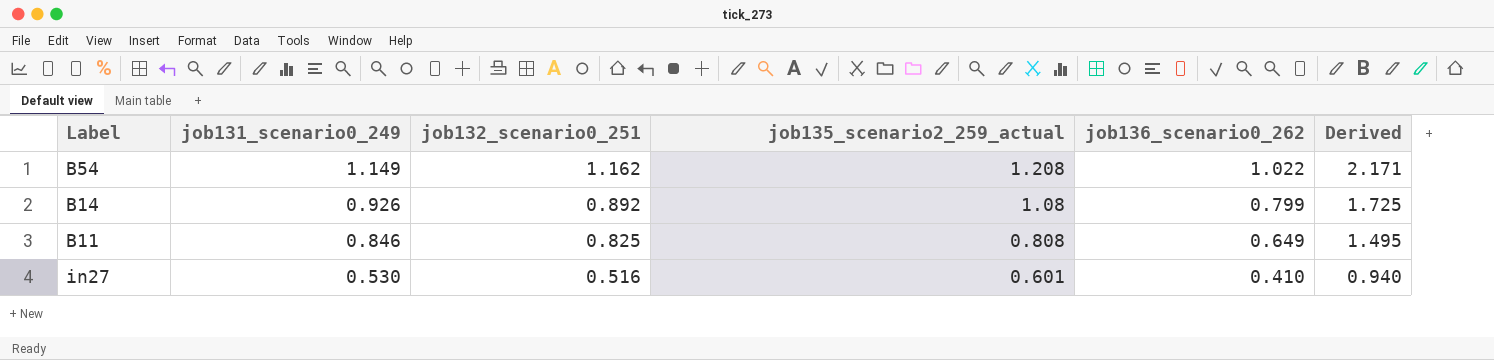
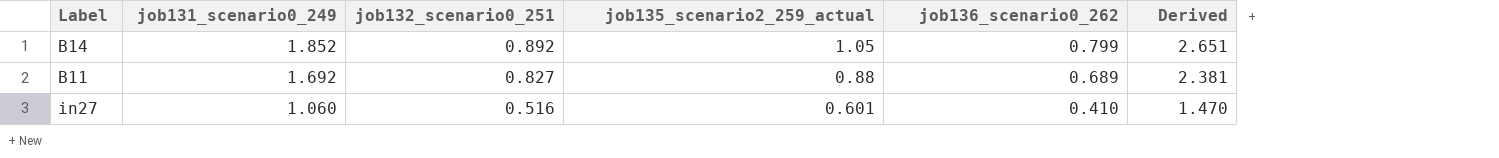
row B54: 1.149 | 1.162 | 1.208 | 1.022 | 2.171 -> none
B14 | job131_scenario0_249: 0.926 -> 1.852
B14 | job135_scenario2_259_actual: 1.08 -> 1.05
B14 | Derived: 1.725 -> 2.651
B11 | job131_scenario0_249: 0.846 -> 1.692
B11 | job132_scenario0_251: 0.825 -> 0.827
B11 | job135_scenario2_259_actual: 0.808 -> 0.88
B11 | job136_scenario0_262: 0.649 -> 0.689
B11 | Derived: 1.495 -> 2.381
in27 | job131_scenario0_249: 0.530 -> 1.060
in27 | Derived: 0.940 -> 1.470

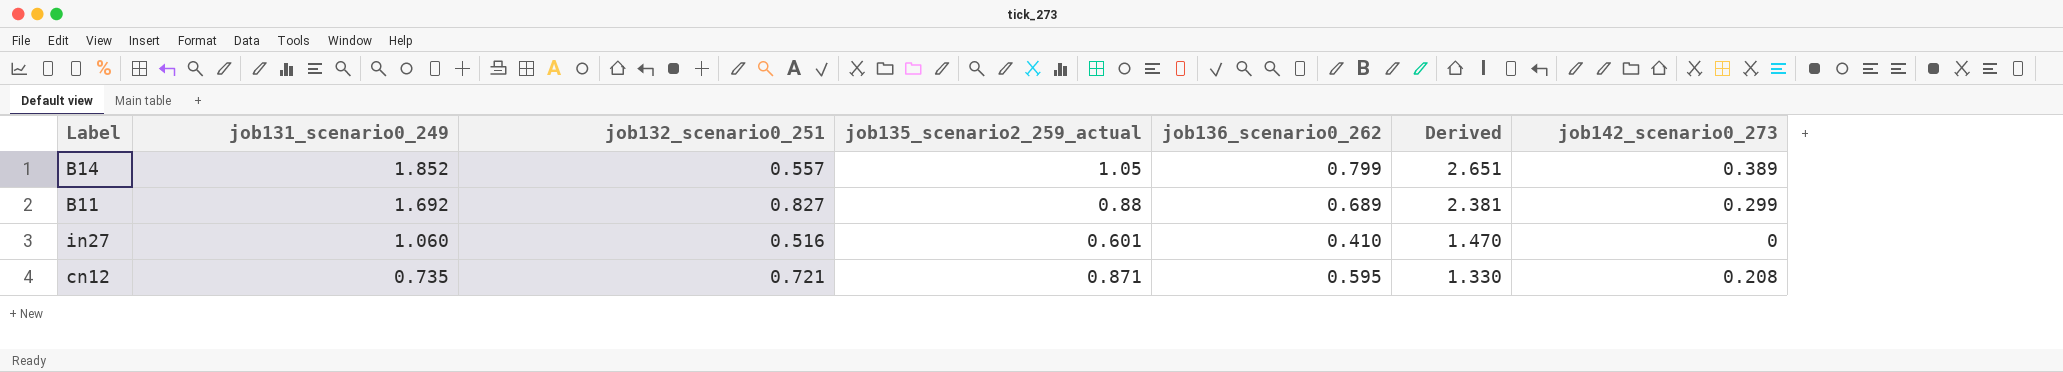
column job142_scenario0_273 | position: none -> 7
B14 | job132_scenario0_251: 0.892 -> 0.557
row cn12: none -> 0.735 | 0.721 | 0.871 | 0.595 | 1.330 | 0.208

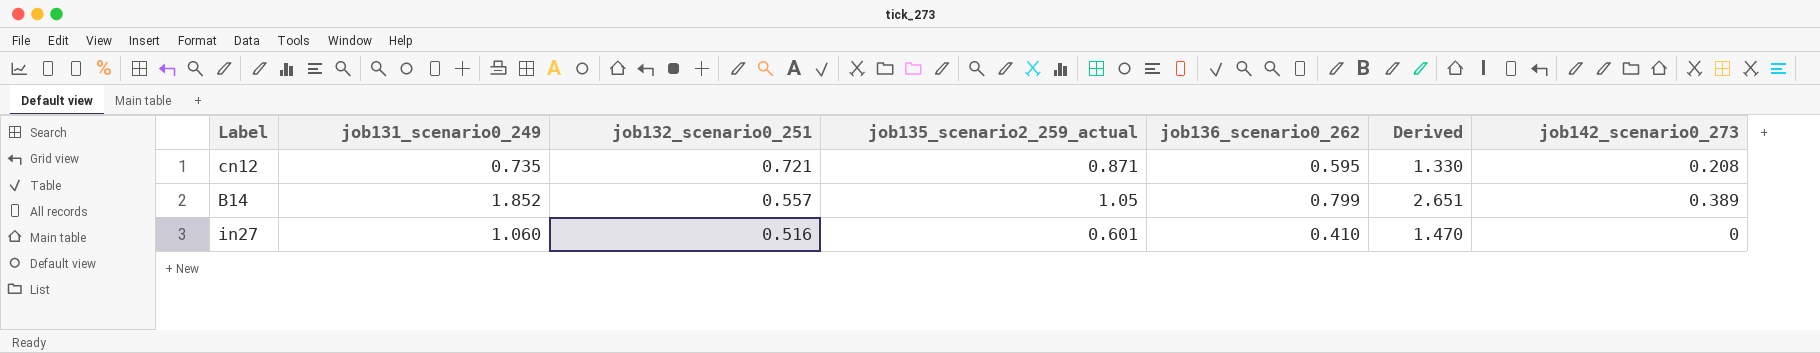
row order: job131_scenario0_249 descending -> job132_scenario0_251 descending
row B11: 1.692 | 0.827 | 0.88 | 0.689 | 2.381 | 0.299 -> none

